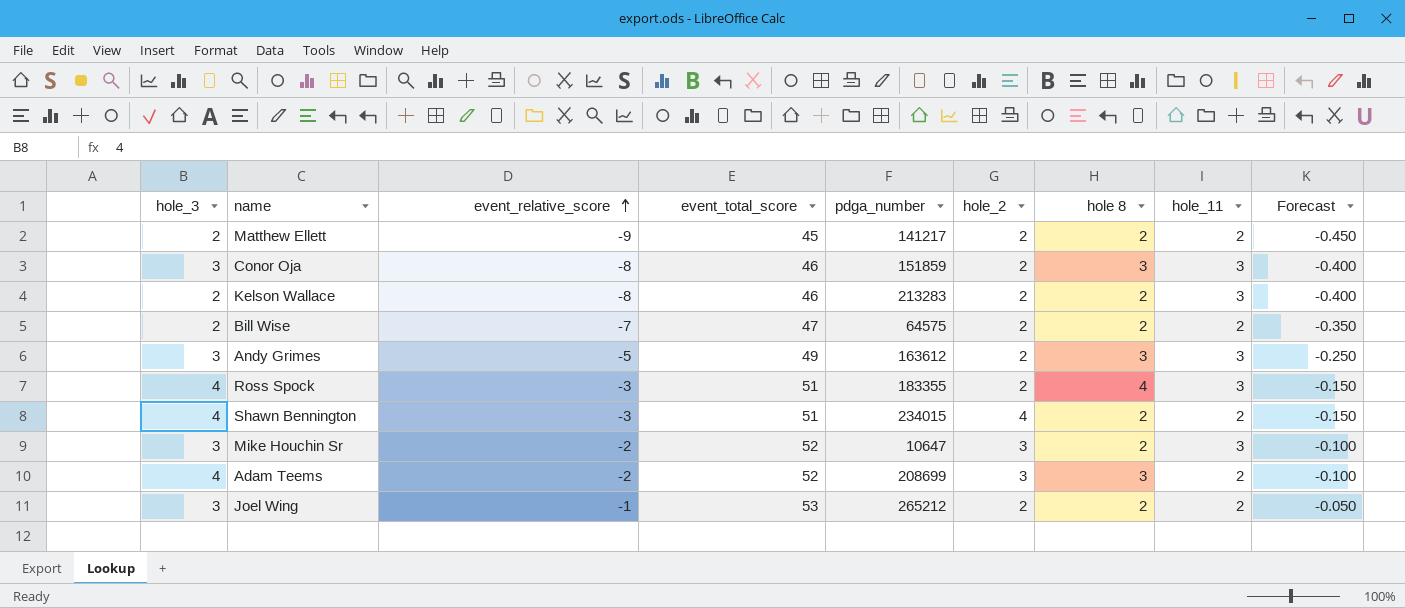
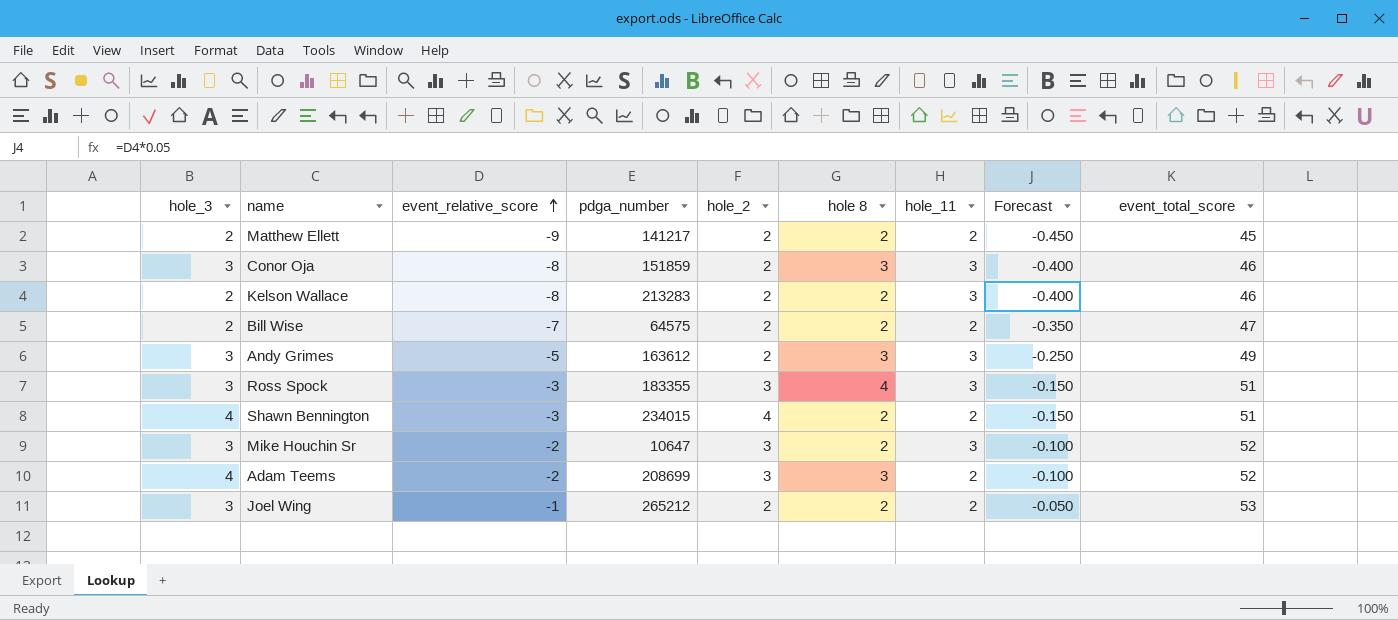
column event_total_score | position: 4 -> 9
Ross Spock | hole_3: 4 -> 3
Ross Spock | hole_2: 2 -> 3

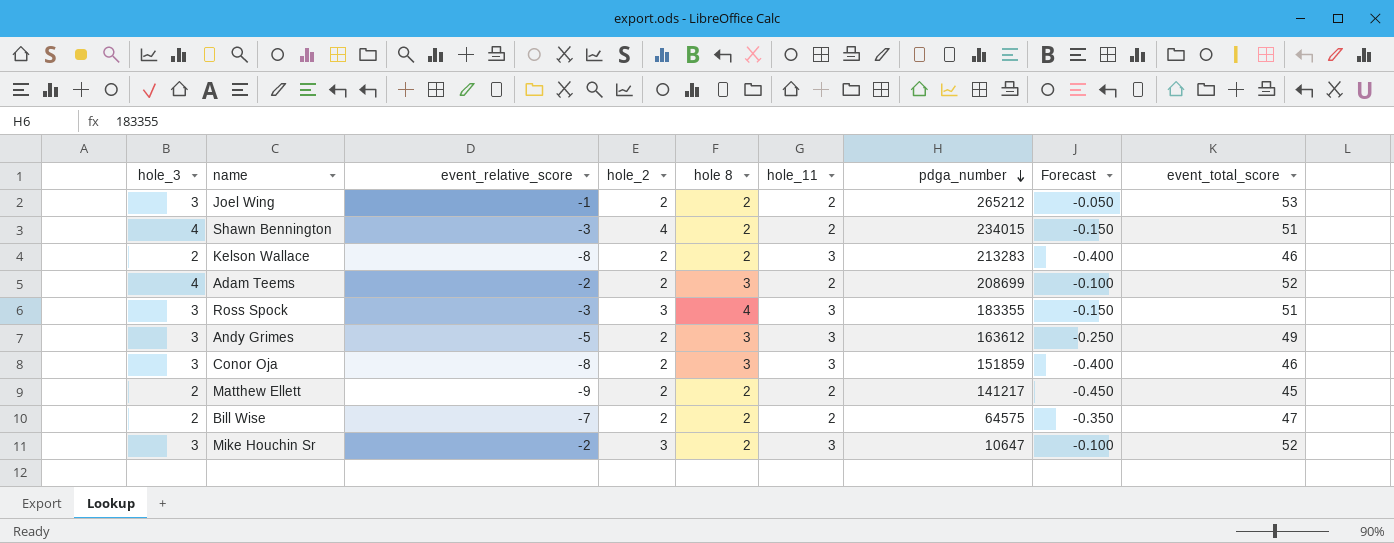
row order: event_relative_score ascending -> pdga_number descending
column pdga_number | position: 4 -> 7
Adam Teems | hole_2: 3 -> 2

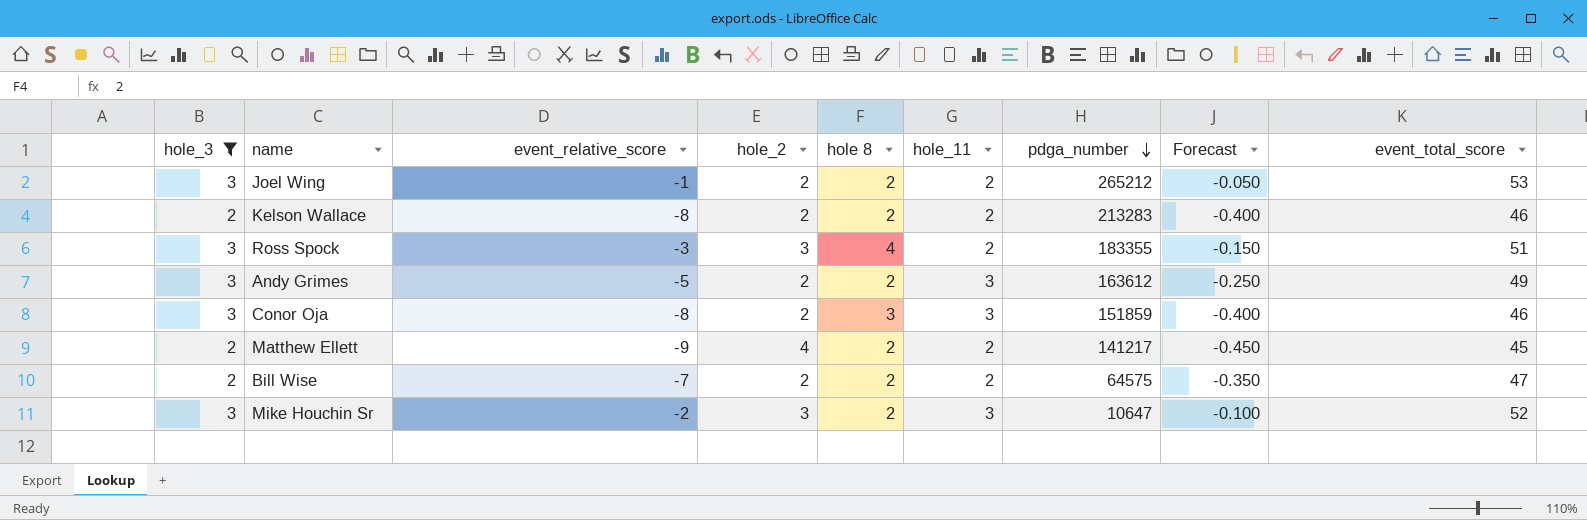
filter: none -> hole_3 != 4
Kelson Wallace | hole_11: 3 -> 2
Ross Spock | hole_11: 3 -> 2
Andy Grimes | hole 8: 3 -> 2
Matthew Ellett | hole_2: 2 -> 4

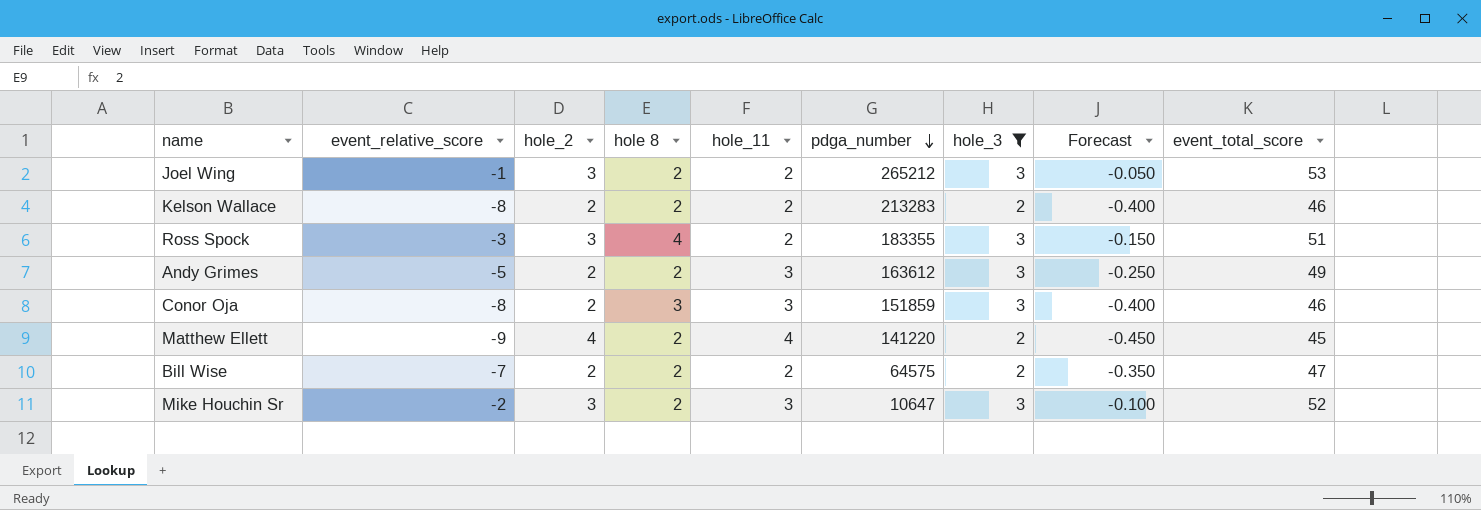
column hole_3 | position: 1 -> 7
Joel Wing | hole_2: 2 -> 3
Matthew Ellett | hole_11: 2 -> 4
Matthew Ellett | pdga_number: 141217 -> 141220

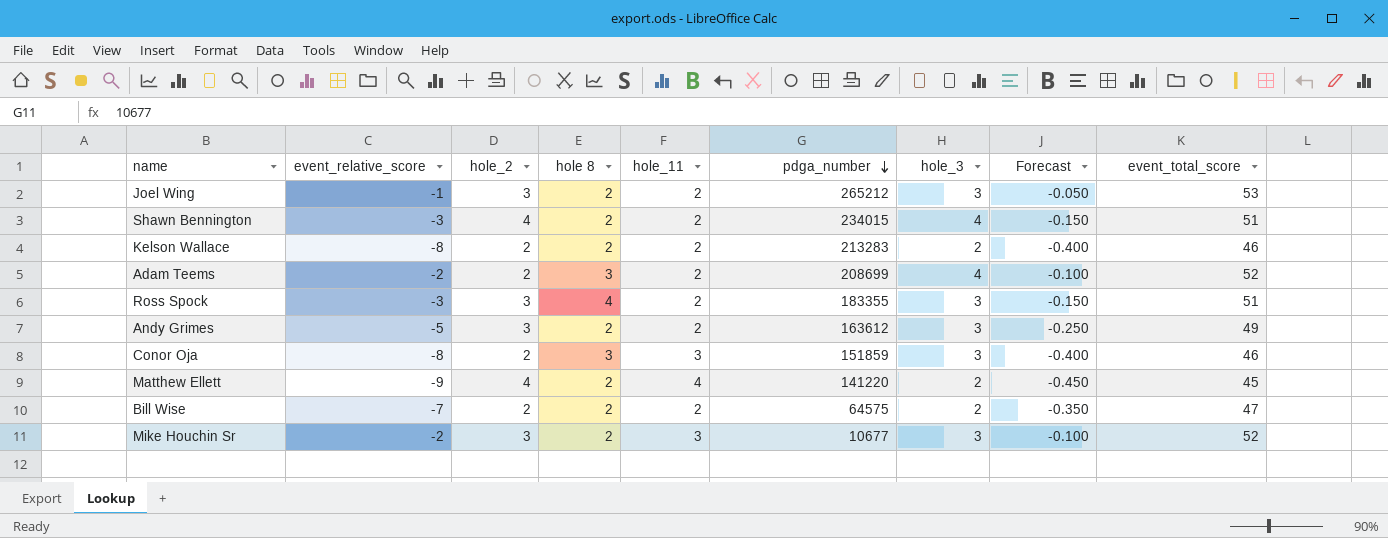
filter: hole_3 != 4 -> none
Andy Grimes | hole_2: 2 -> 3
Andy Grimes | hole_11: 3 -> 2
Mike Houchin Sr | pdga_number: 10647 -> 10677

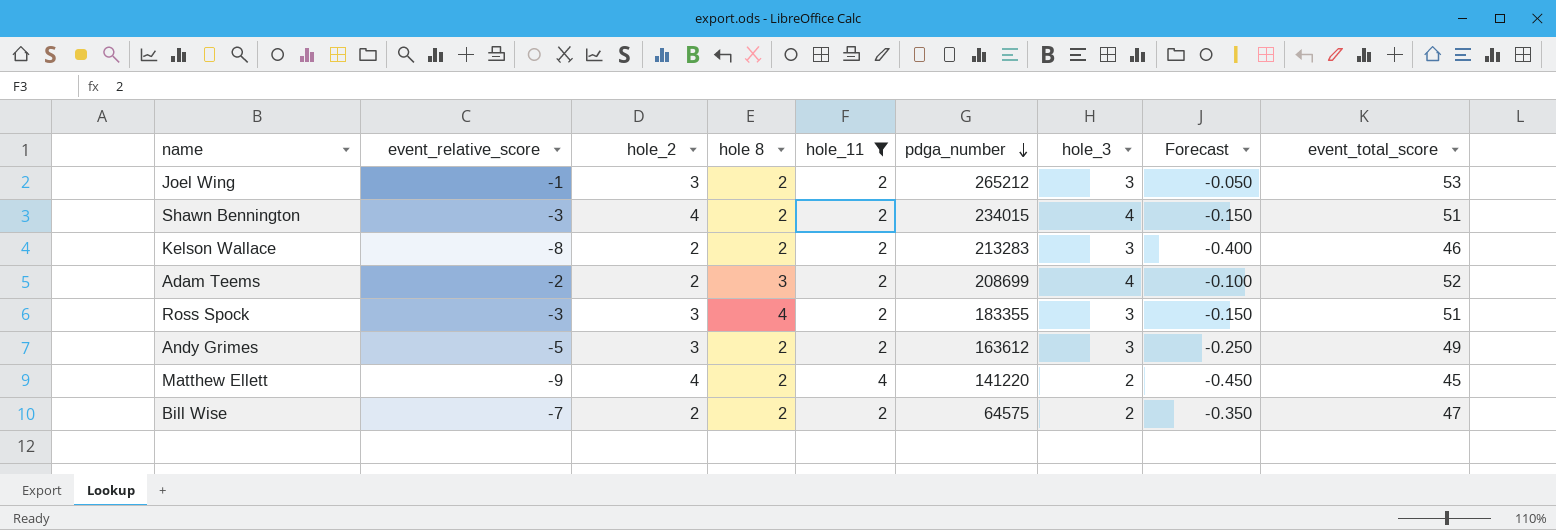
filter: none -> hole_11 != 3
Kelson Wallace | hole_3: 2 -> 3

